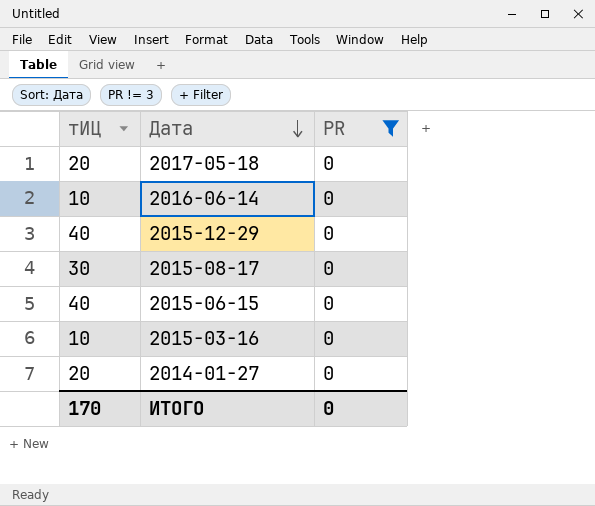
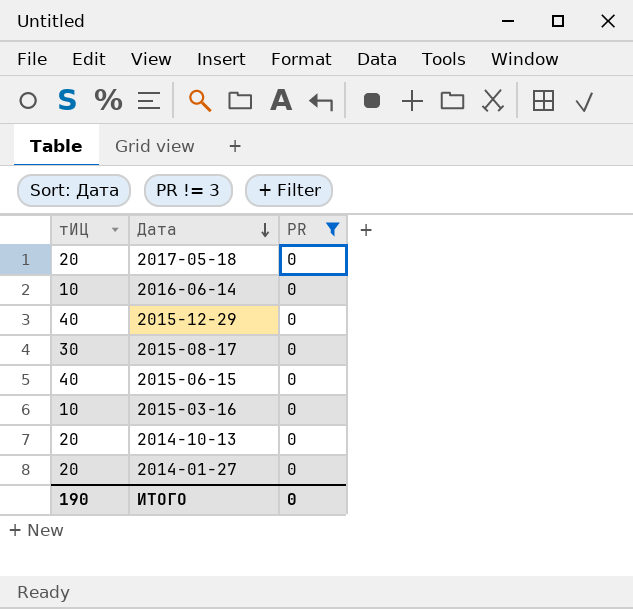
row 2014-10-13: none -> 20 | 0
ИТОГО | тИЦ: 170 -> 190

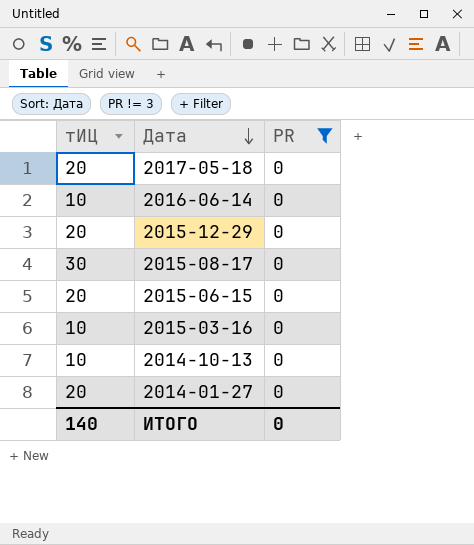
2015-12-29 | тИЦ: 40 -> 20
2015-06-15 | тИЦ: 40 -> 20
2014-10-13 | тИЦ: 20 -> 10
ИТОГО | тИЦ: 190 -> 140

